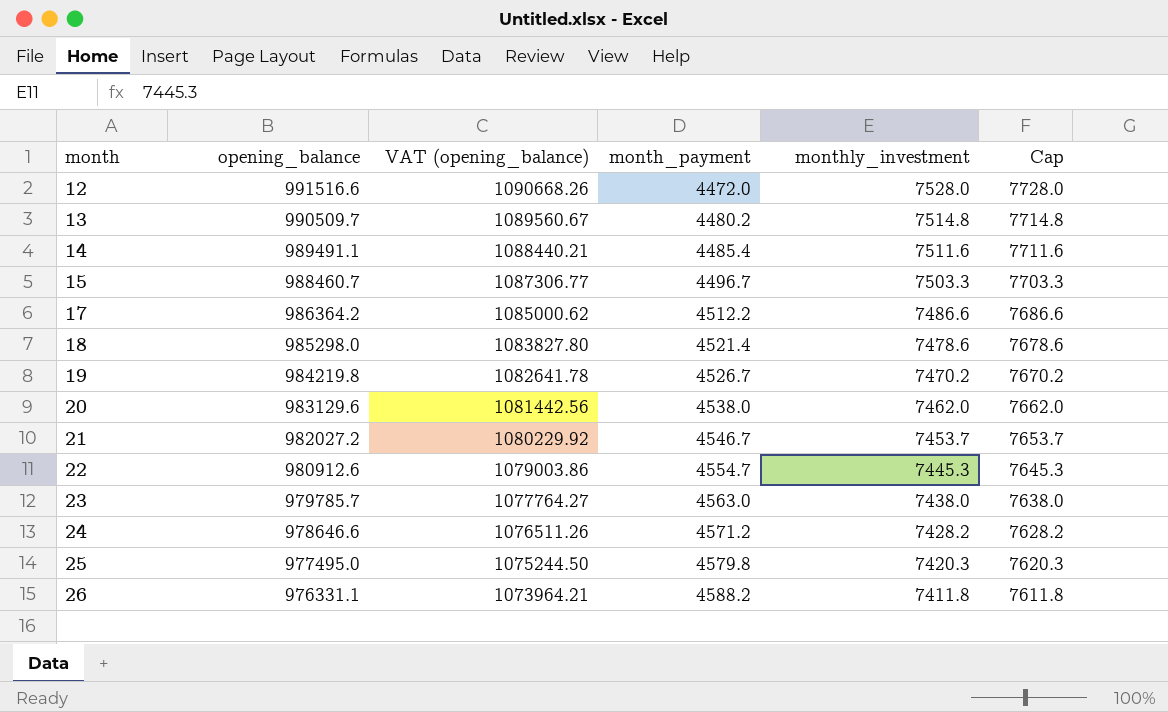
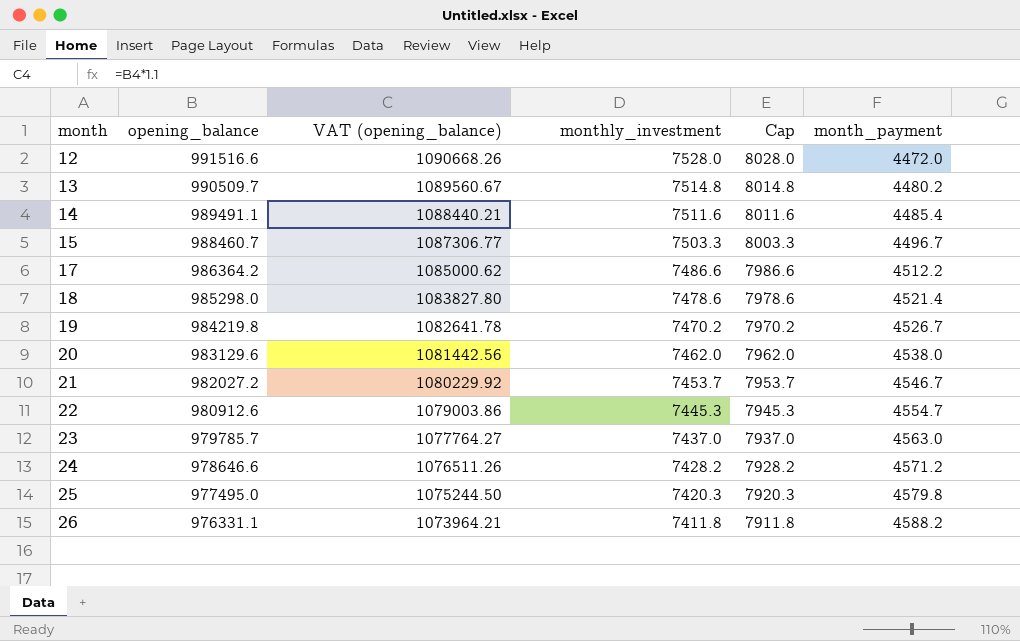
column Cap | formula: [monthly_investment] + 200 -> [monthly_investment] + 500
column month_payment | position: 4 -> 6
23 | monthly_investment: 7438.0 -> 7437.0

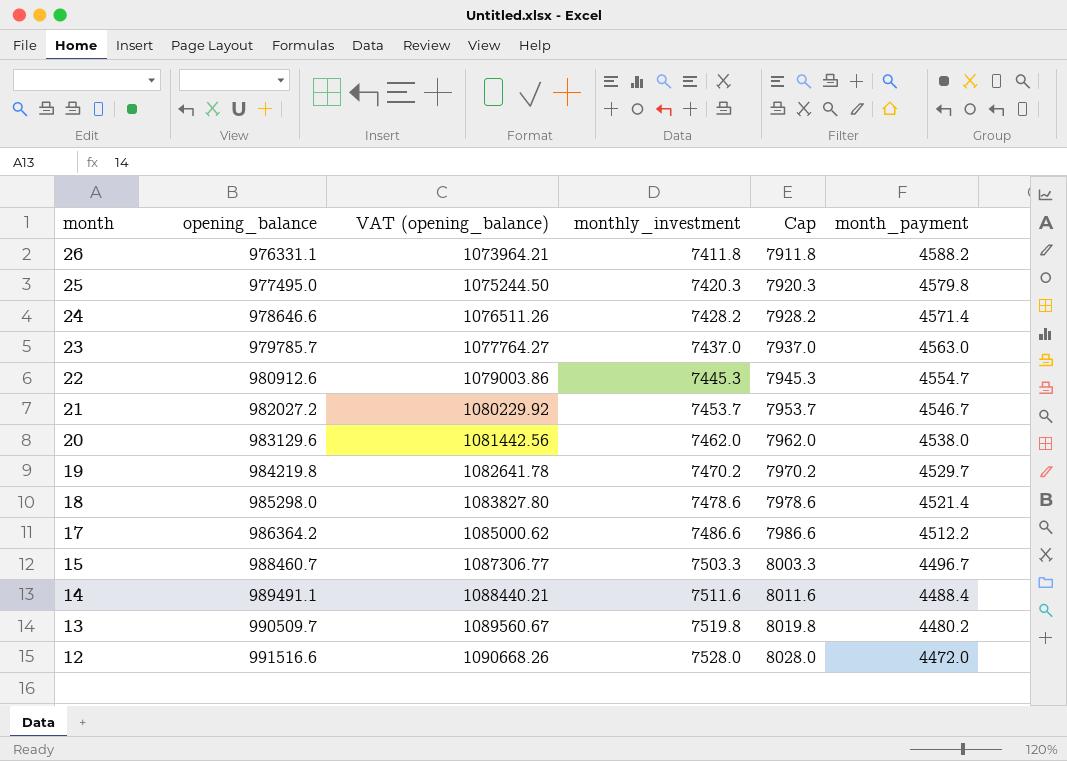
row order: month ascending -> month descending
24 | month_payment: 4571.2 -> 4571.4
19 | month_payment: 4526.7 -> 4529.7
14 | month_payment: 4485.4 -> 4488.4
13 | monthly_investment: 7514.8 -> 7519.8
13 | Cap: 8014.8 -> 8019.8

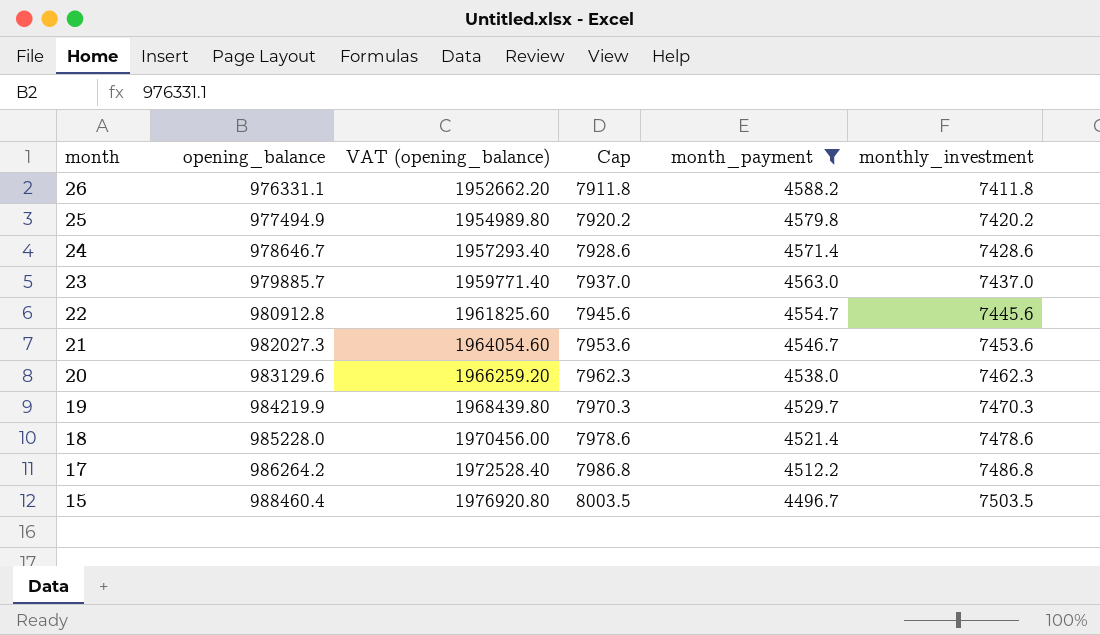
filter: none -> month_payment >= 4496.7
column VAT (opening_balance) | formula: [opening_balance] * 1.1 -> [opening_balance] * 2
column monthly_investment | position: 4 -> 6
25 | opening_balance: 977495.0 -> 977494.9
25 | Cap: 7920.3 -> 7920.2
25 | monthly_investment: 7420.3 -> 7420.2
24 | opening_balance: 978646.6 -> 978646.7
24 | Cap: 7928.2 -> 7928.6
24 | monthly_investment: 7428.2 -> 7428.6
23 | opening_balance: 979785.7 -> 979885.7
22 | opening_balance: 980912.6 -> 980912.8
22 | Cap: 7945.3 -> 7945.6
22 | monthly_investment: 7445.3 -> 7445.6
21 | opening_balance: 982027.2 -> 982027.3
21 | Cap: 7953.7 -> 7953.6
21 | monthly_investment: 7453.7 -> 7453.6
20 | Cap: 7962.0 -> 7962.3
20 | monthly_investment: 7462.0 -> 7462.3
19 | opening_balance: 984219.8 -> 984219.9
19 | Cap: 7970.2 -> 7970.3
19 | monthly_investment: 7470.2 -> 7470.3
18 | opening_balance: 985298.0 -> 985228.0
17 | opening_balance: 986364.2 -> 986264.2
17 | Cap: 7986.6 -> 7986.8
17 | monthly_investment: 7486.6 -> 7486.8
15 | opening_balance: 988460.7 -> 988460.4
15 | Cap: 8003.3 -> 8003.5
15 | monthly_investment: 7503.3 -> 7503.5

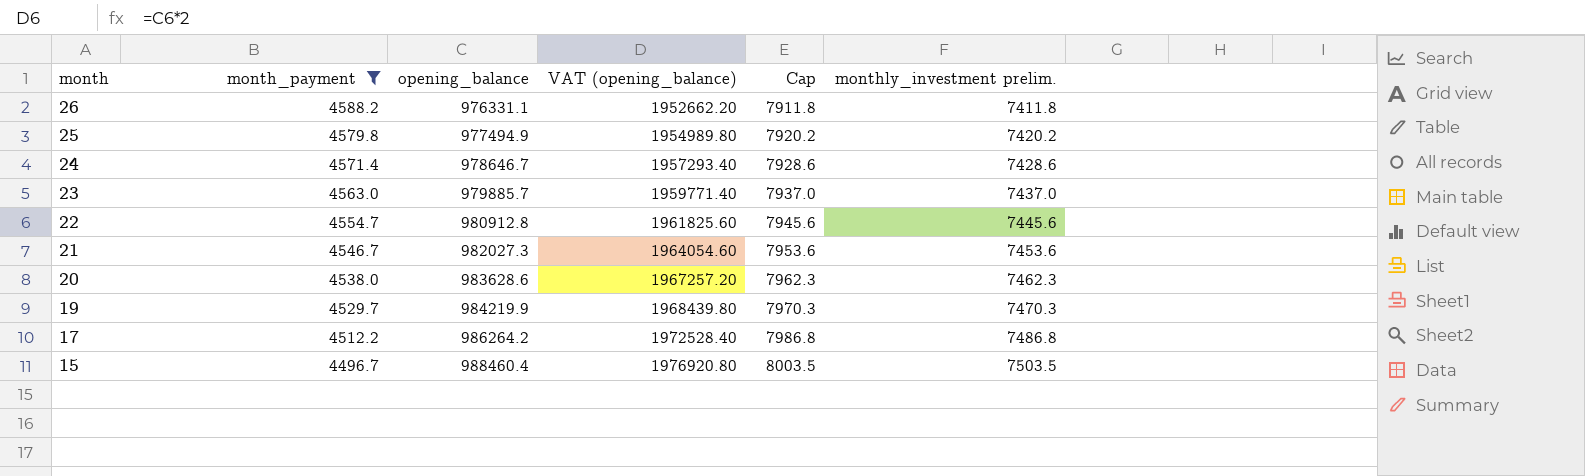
column month_payment | position: 5 -> 2
column name: monthly_investment -> monthly_investment prelim.
row 18: 985228.0 | 1970456.00 | 7978.6 | 4521.4 | 7478.6 -> none
20 | opening_balance: 983129.6 -> 983628.6
20 | VAT (opening_balance): 1966259.20 -> 1967257.20

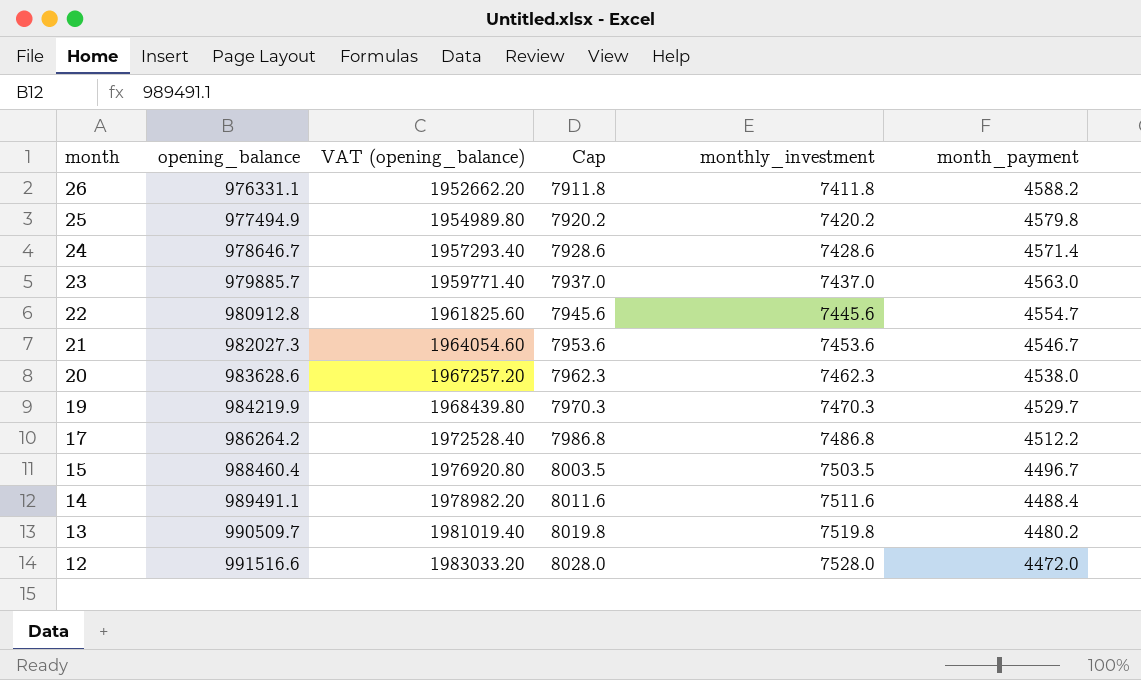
filter: month_payment >= 4496.7 -> none
column name: monthly_investment prelim. -> monthly_investment
column month_payment | position: 2 -> 6

